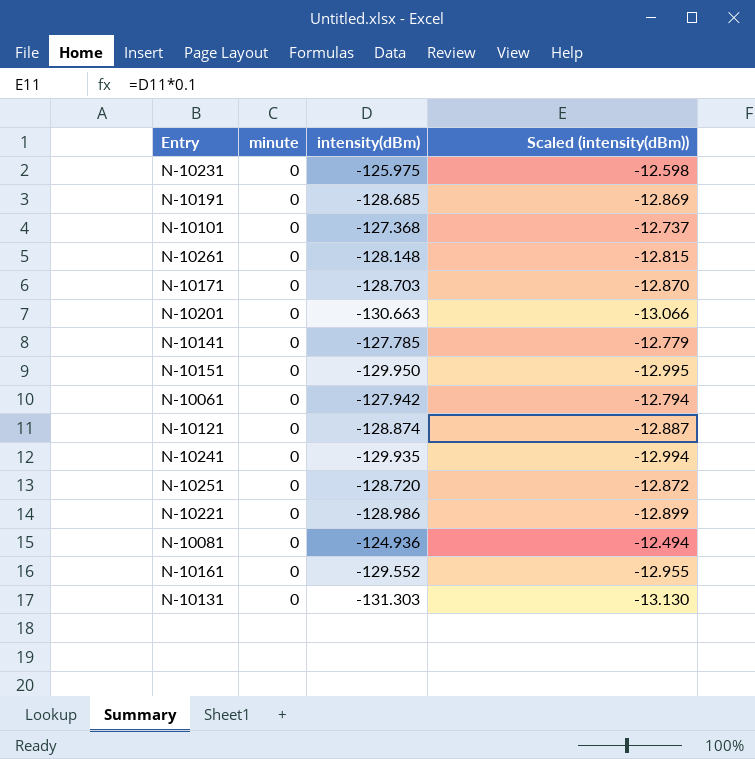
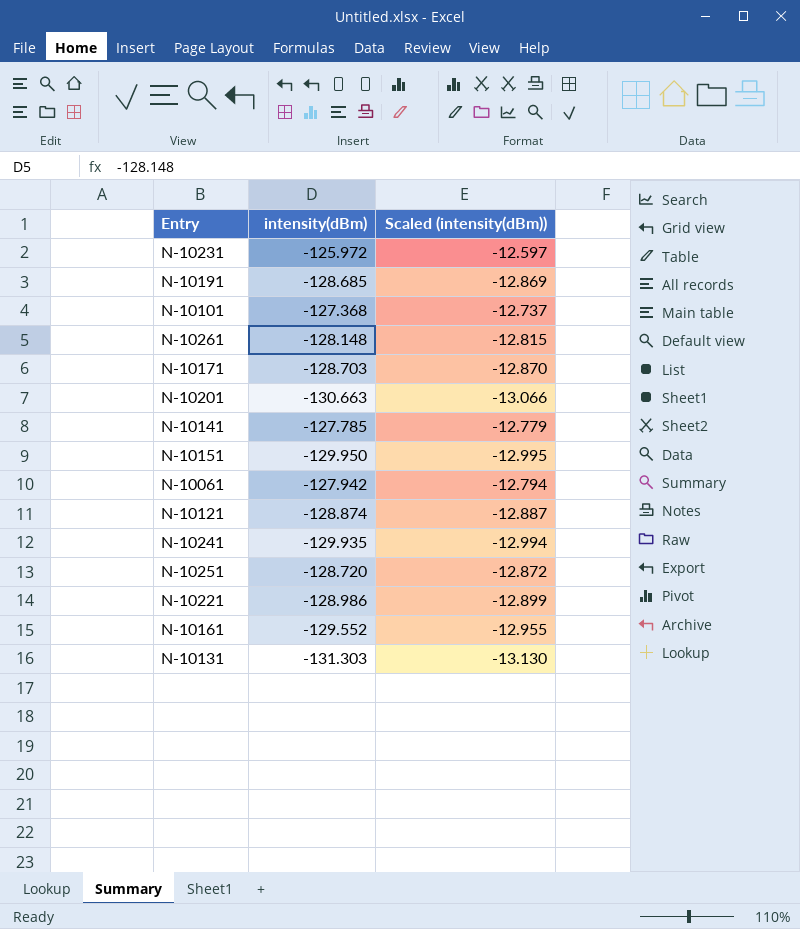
column minute | position: 2 -> none
row N-10081: 0 | -124.936 | -12.494 -> none
N-10231 | intensity(dBm): -125.975 -> -125.972
N-10231 | Scaled (intensity(dBm)): -12.598 -> -12.597

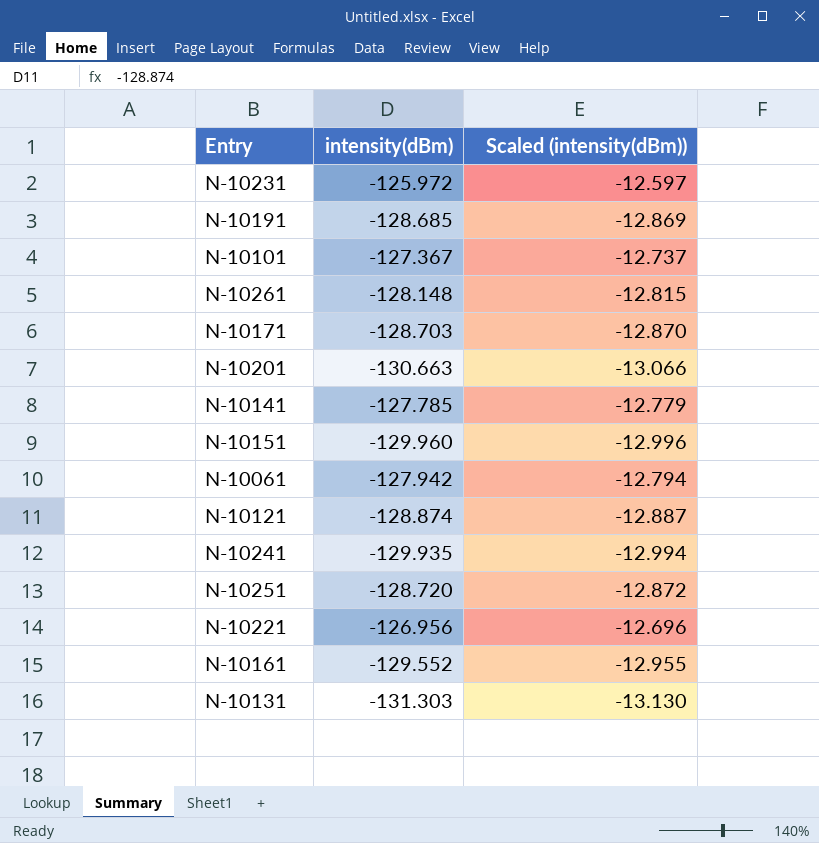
N-10101 | intensity(dBm): -127.368 -> -127.367
N-10151 | intensity(dBm): -129.950 -> -129.960
N-10151 | Scaled (intensity(dBm)): -12.995 -> -12.996
N-10221 | intensity(dBm): -128.986 -> -126.956
N-10221 | Scaled (intensity(dBm)): -12.899 -> -12.696

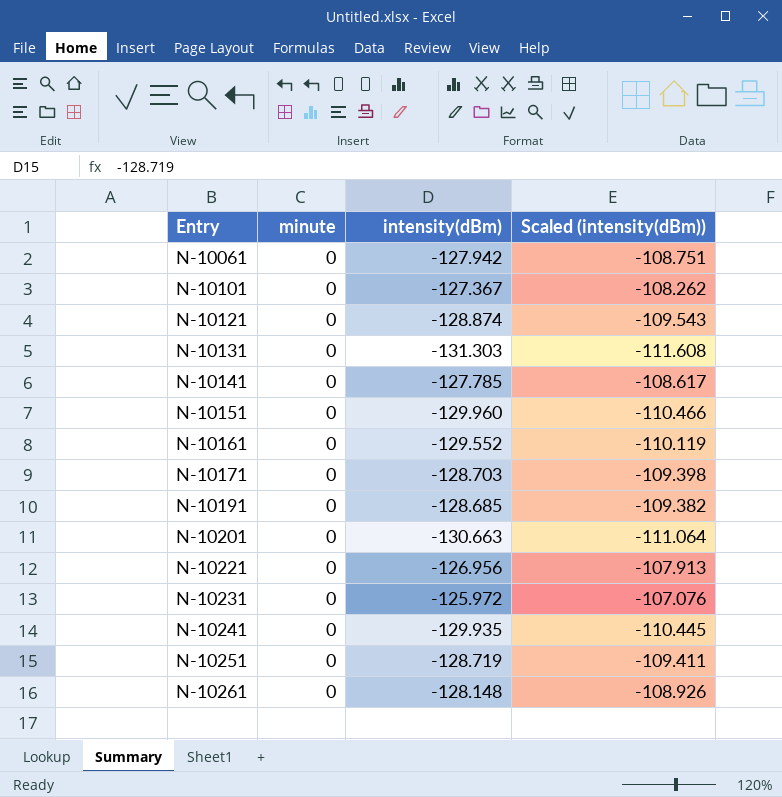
row order: none -> Entry ascending
column minute | position: none -> 2
column Scaled (intensity(dBm)) | formula: [intensity(dBm)] * 0.1 -> [intensity(dBm)] * 0.85
N-10251 | intensity(dBm): -128.720 -> -128.719

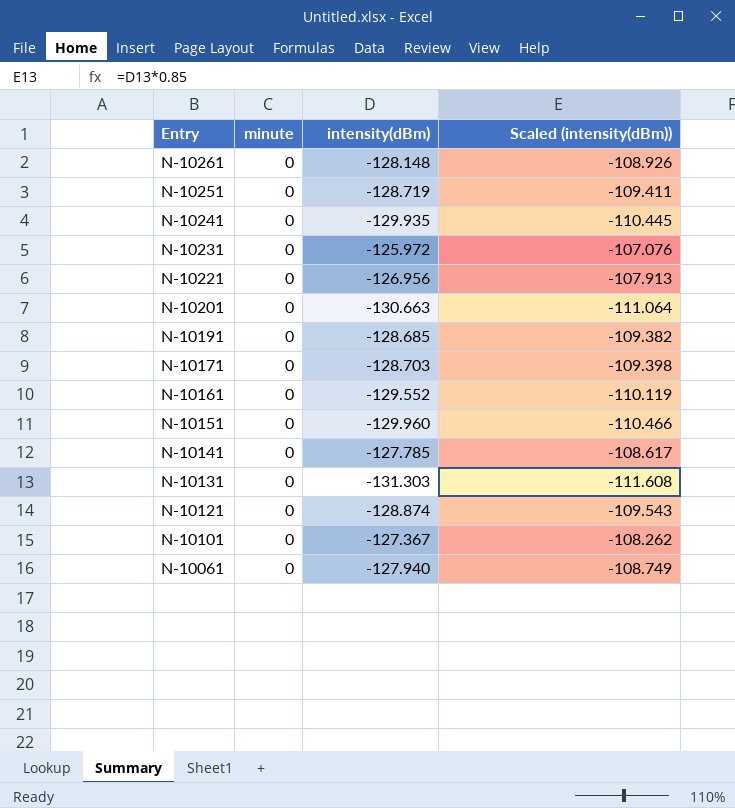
row order: Entry ascending -> Entry descending
N-10061 | intensity(dBm): -127.942 -> -127.940
N-10061 | Scaled (intensity(dBm)): -108.751 -> -108.749

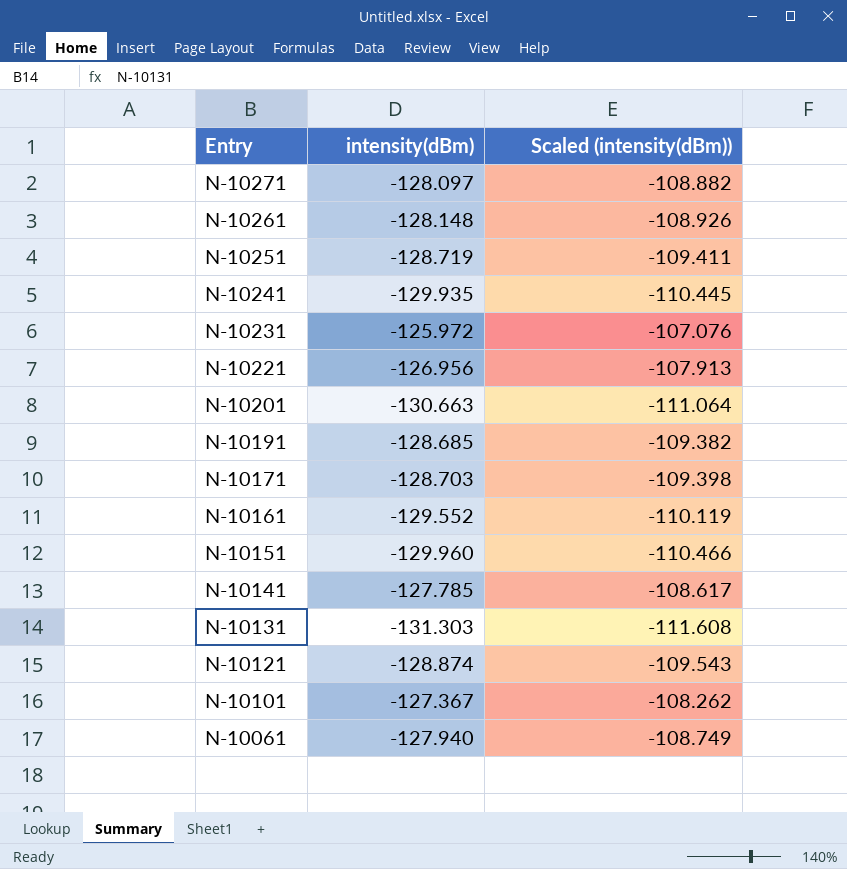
column minute | position: 2 -> none
row N-10271: none -> -128.097 | -108.882

